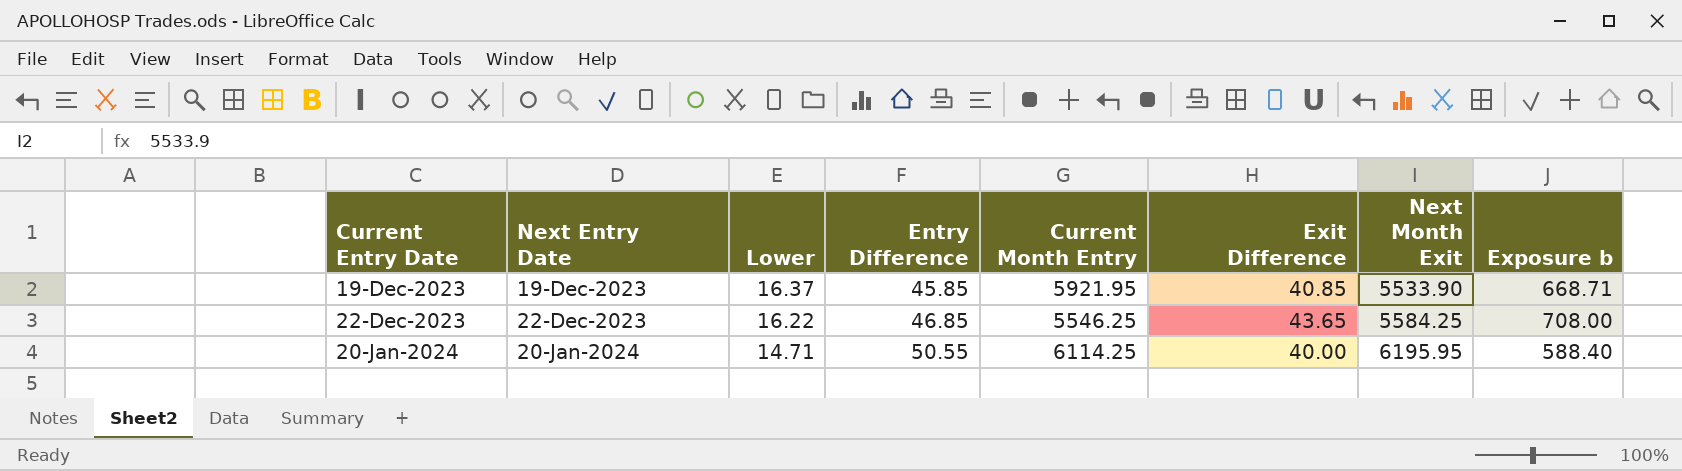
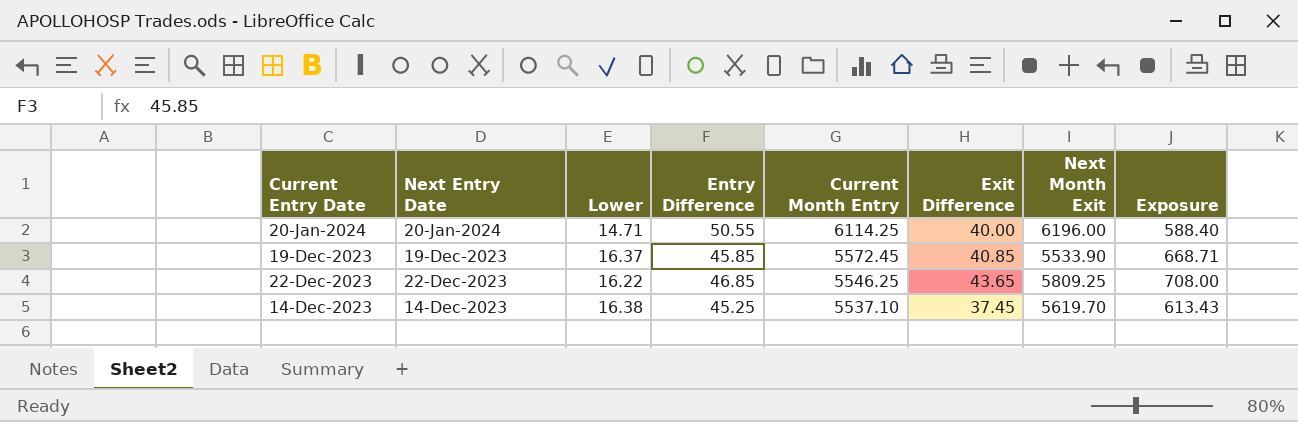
row order: Current Entry Date ascending -> Current Month Entry descending
column name: Exposure b -> Exposure
20-Jan-2024 | Next Month Exit: 6195.95 -> 6196.00
19-Dec-2023 | Current Month Entry: 5921.95 -> 5572.45
22-Dec-2023 | Next Month Exit: 5584.25 -> 5809.25
row 14-Dec-2023: none -> 14-Dec-2023 | 16.38 | 45.25 | 5537.10 | 37.45 | 5619.70 | 613.43

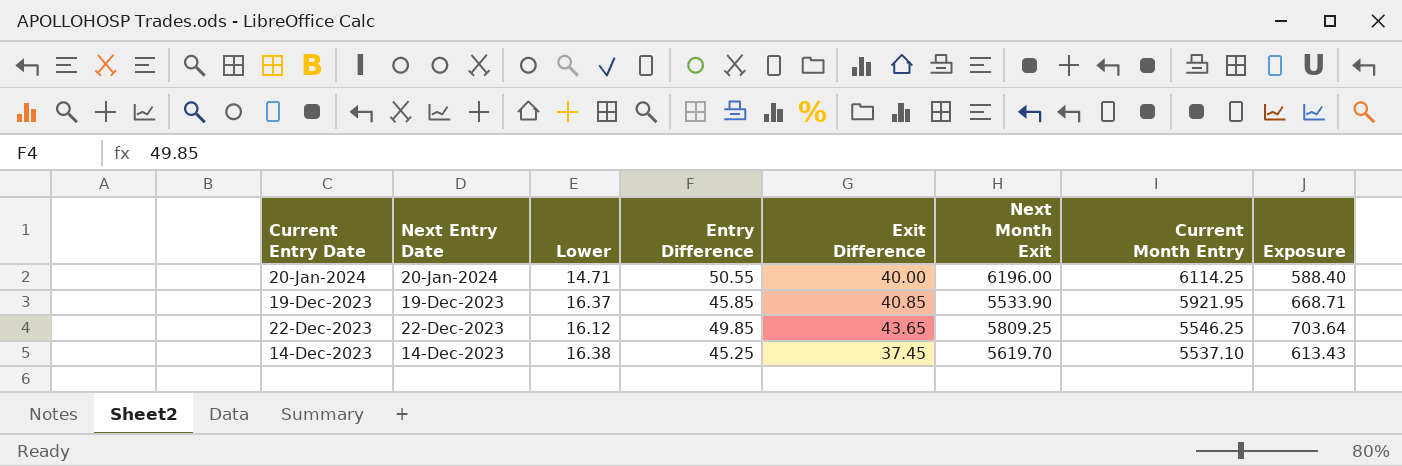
column Current Month Entry | position: 5 -> 7
19-Dec-2023 | Current Month Entry: 5572.45 -> 5921.95
22-Dec-2023 | Lower: 16.22 -> 16.12
22-Dec-2023 | Entry Difference: 46.85 -> 49.85
22-Dec-2023 | Exposure: 708.00 -> 703.64

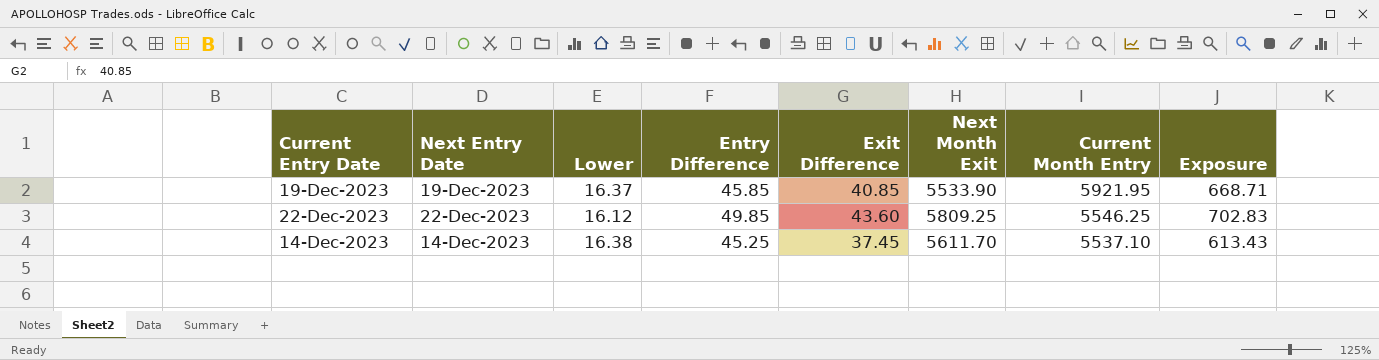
row 20-Jan-2024: 20-Jan-2024 | 14.71 | 50.55 | 40.00 | 6196.00 | 6114.25 | 588.40 -> none
22-Dec-2023 | Exit Difference: 43.65 -> 43.60
22-Dec-2023 | Exposure: 703.64 -> 702.83
14-Dec-2023 | Next Month Exit: 5619.70 -> 5611.70

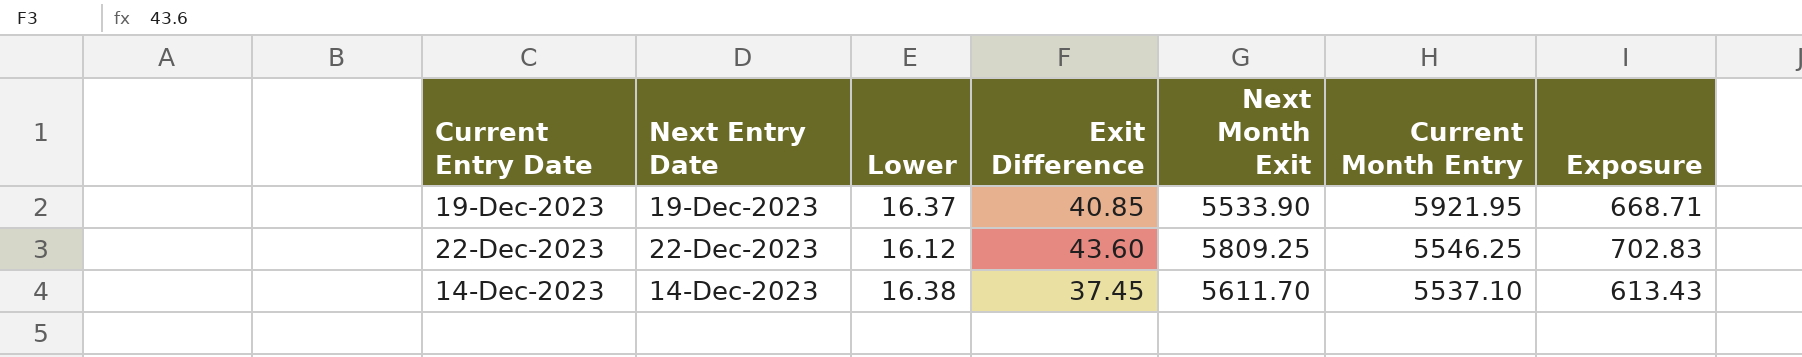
column Entry Difference | position: 4 -> none

